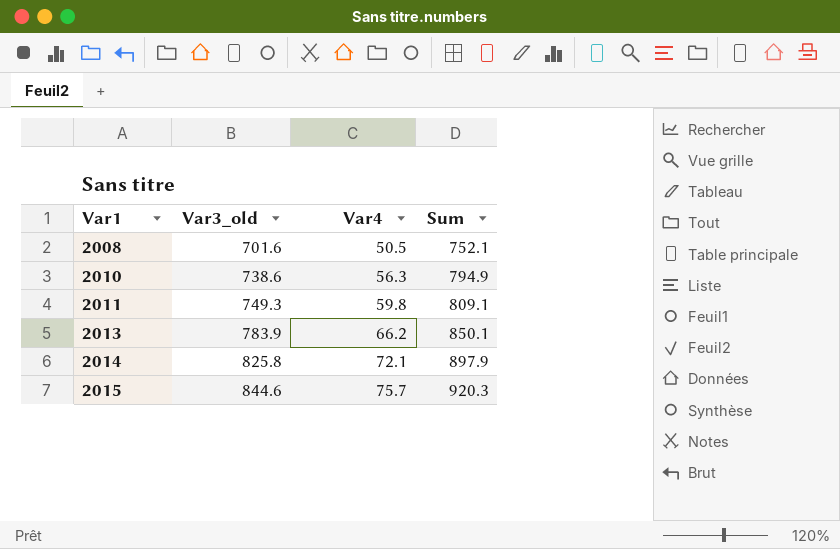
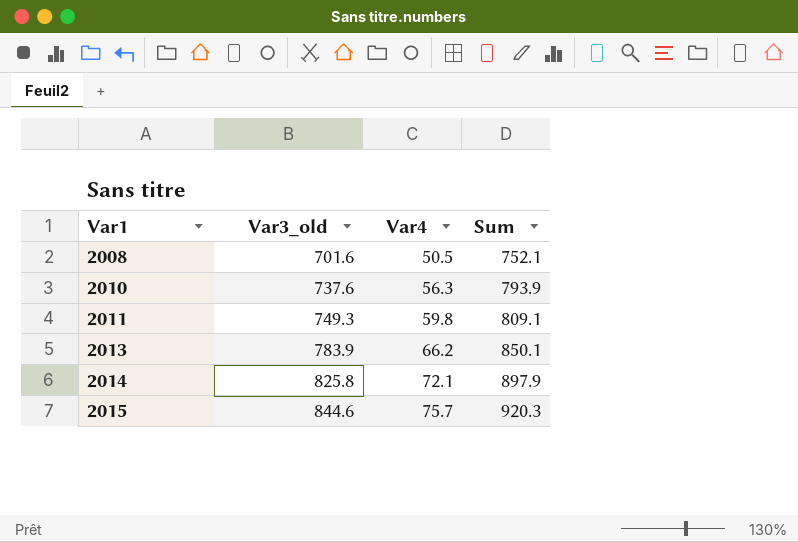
2010 | Var3_old: 738.6 -> 737.6
2010 | Sum: 794.9 -> 793.9

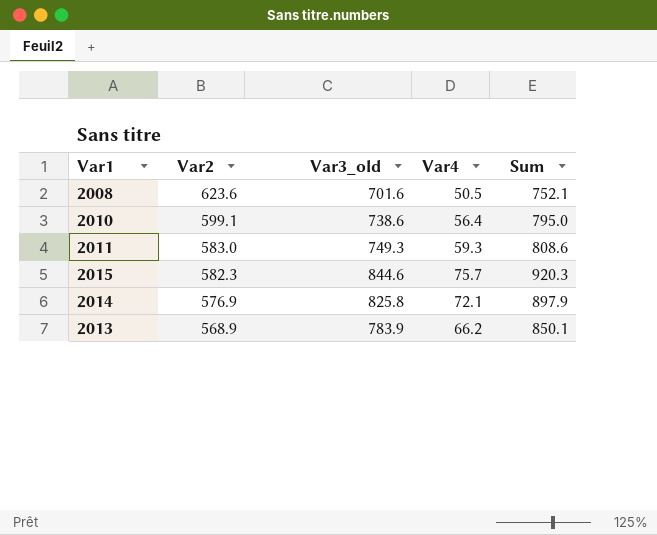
row order: Var1 ascending -> Var2 descending
column Var2 | position: none -> 2
2010 | Var3_old: 737.6 -> 738.6
2010 | Var4: 56.3 -> 56.4
2010 | Sum: 793.9 -> 795.0
2011 | Var4: 59.8 -> 59.3
2011 | Sum: 809.1 -> 808.6

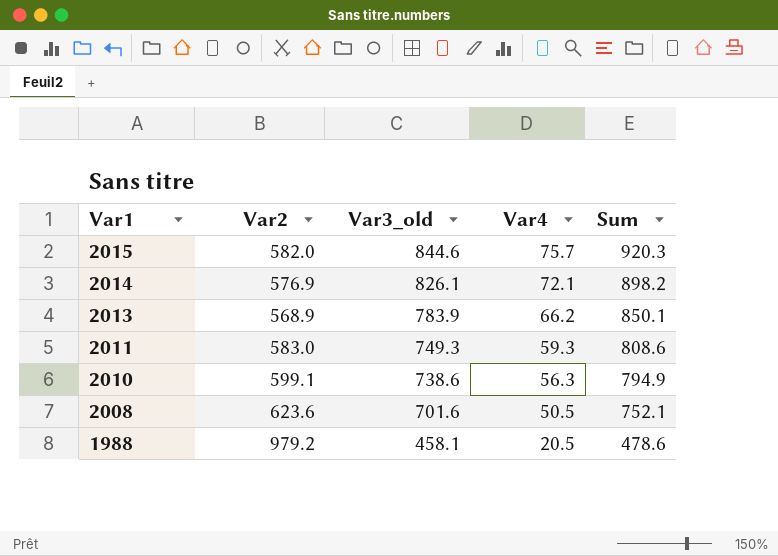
row order: Var2 descending -> Var1 descending
2015 | Var2: 582.3 -> 582.0
2014 | Var3_old: 825.8 -> 826.1
2014 | Sum: 897.9 -> 898.2
2010 | Var4: 56.4 -> 56.3
2010 | Sum: 795.0 -> 794.9
row 1988: none -> 979.2 | 458.1 | 20.5 | 478.6

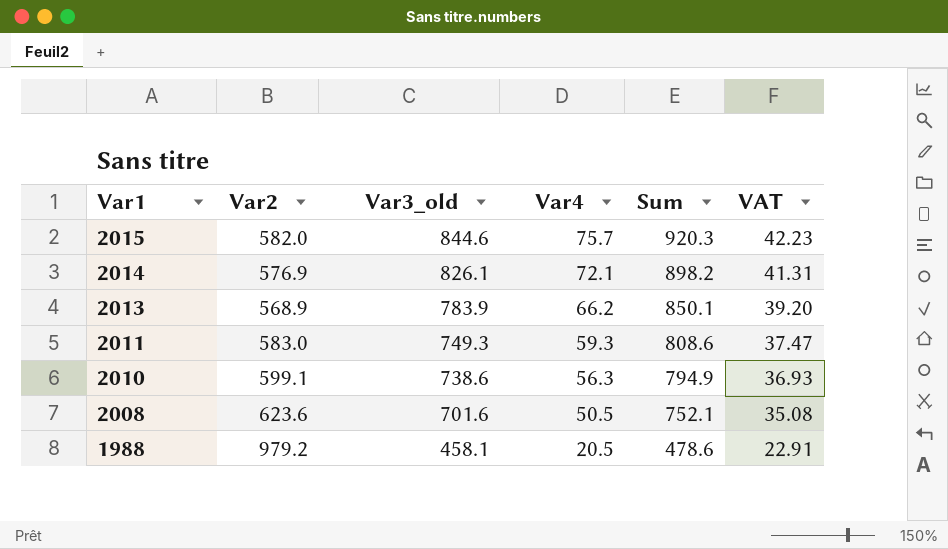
column VAT | formula: none -> [Var3_old] * 0.05

